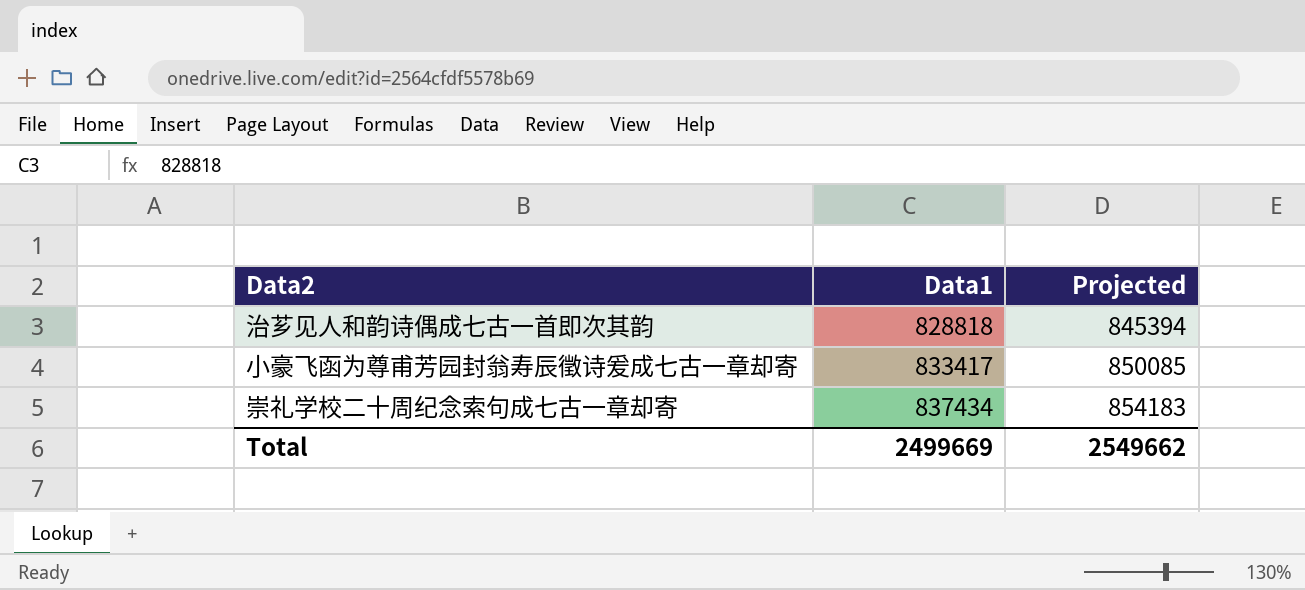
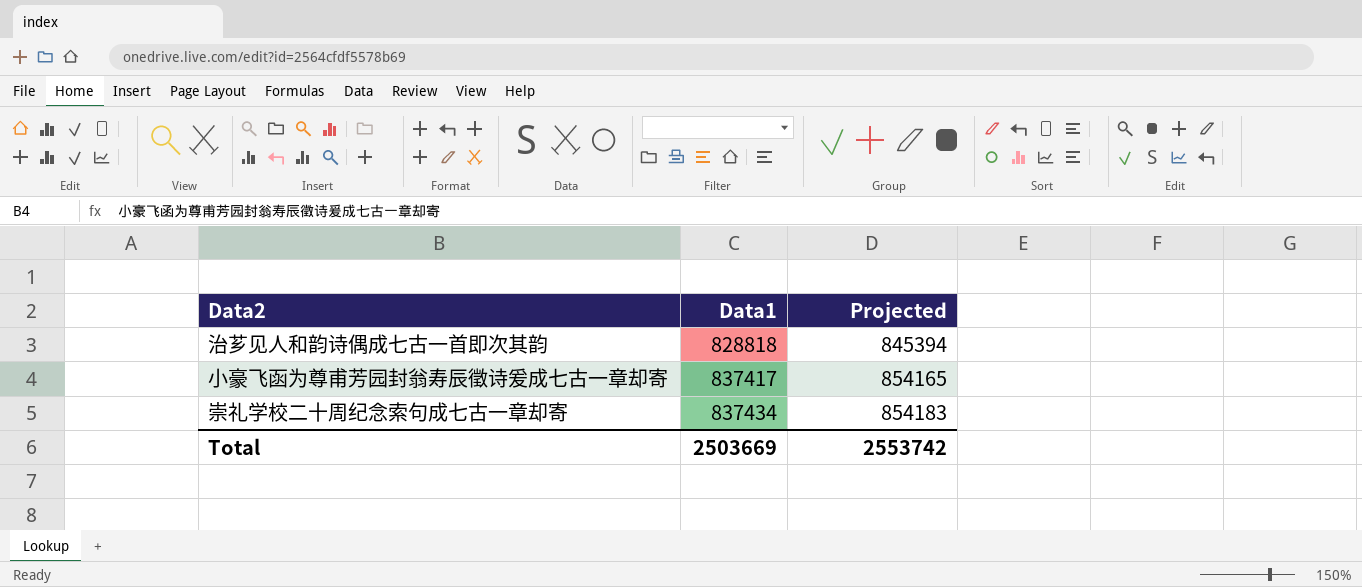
小豪飞函为尊甫芳园封翁寿辰徵诗爰成七古一章却寄 | Data1: 833417 -> 837417
小豪飞函为尊甫芳园封翁寿辰徵诗爰成七古一章却寄 | Projected: 850085 -> 854165
Total | Data1: 2499669 -> 2503669
Total | Projected: 2549662 -> 2553742

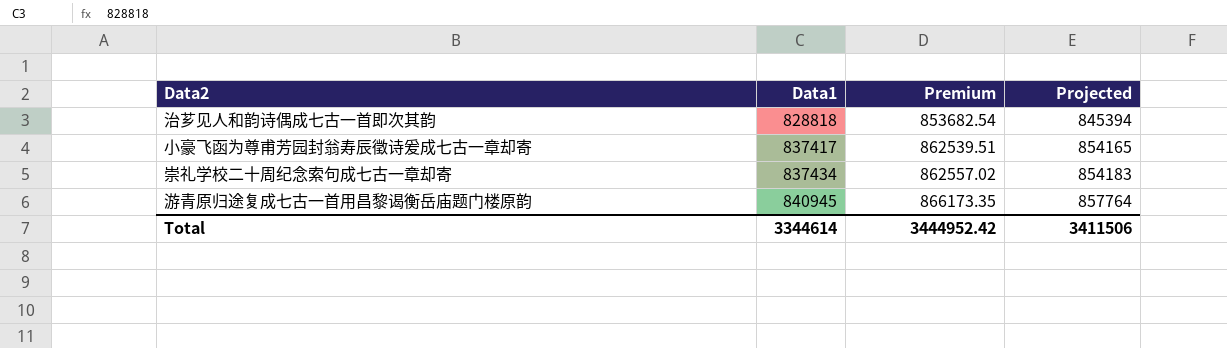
column Premium | formula: none -> [Data1] * 1.03
row 游青原归途复成七古一首用昌黎谒衡岳庙题门楼原韵: none -> 840945 | 866173.35 | 857764
Total | Data1: 2503669 -> 3344614
Total | Projected: 2553742 -> 3411506

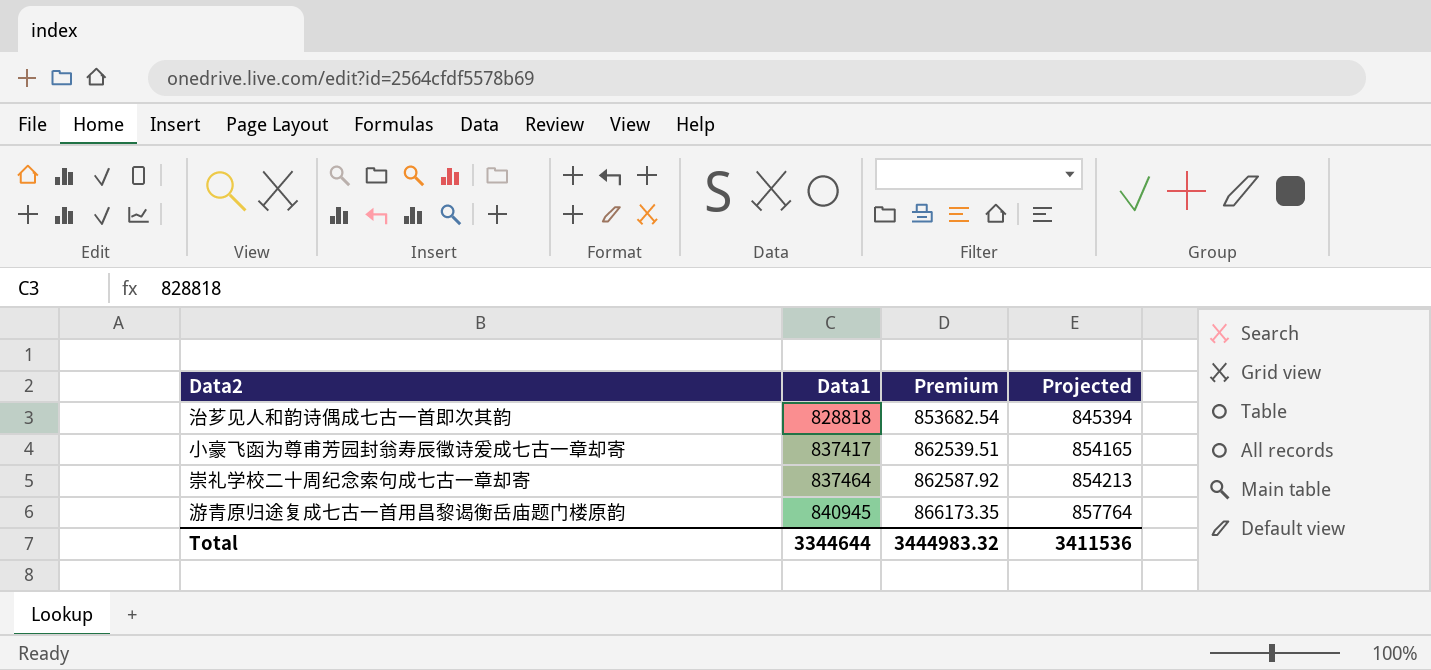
崇礼学校二十周纪念索句成七古一章却寄 | Data1: 837434 -> 837464
崇礼学校二十周纪念索句成七古一章却寄 | Premium: 862557.02 -> 862587.92
崇礼学校二十周纪念索句成七古一章却寄 | Projected: 854183 -> 854213
Total | Data1: 3344614 -> 3344644
Total | Premium: 3444952.42 -> 3444983.32
Total | Projected: 3411506 -> 3411536

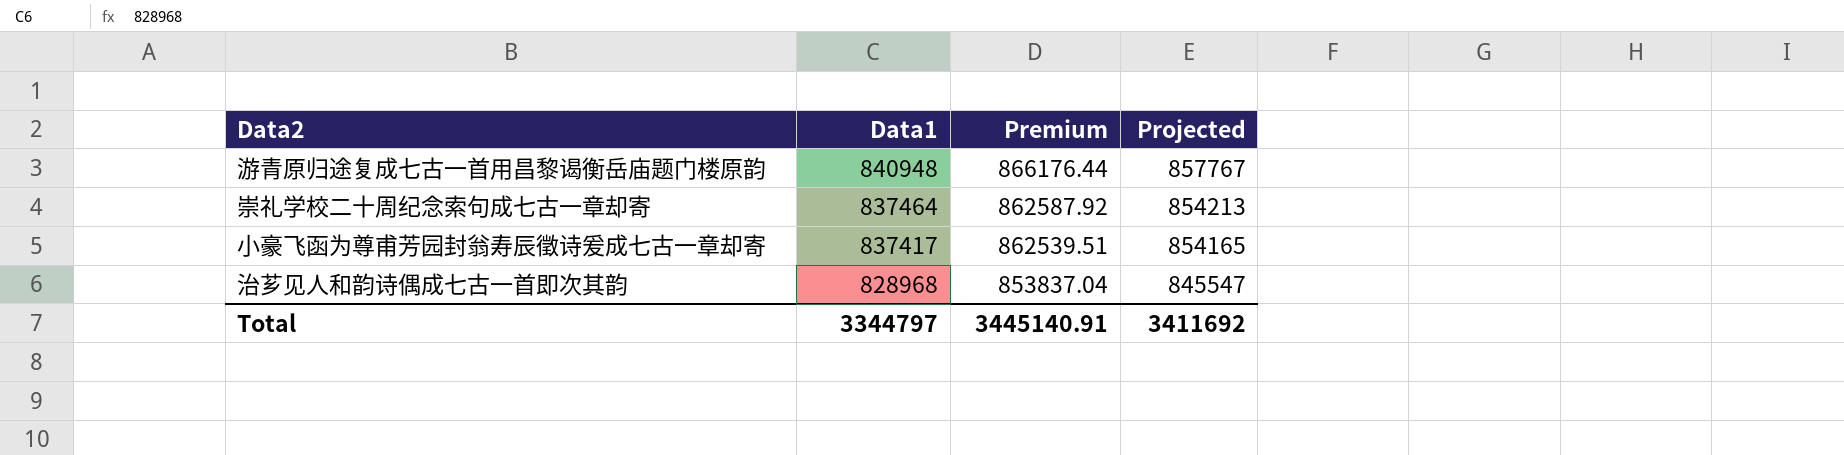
row order: Data1 ascending -> Data1 descending
游青原归途复成七古一首用昌黎谒衡岳庙题门楼原韵 | Data1: 840945 -> 840948
游青原归途复成七古一首用昌黎谒衡岳庙题门楼原韵 | Premium: 866173.35 -> 866176.44
游青原归途复成七古一首用昌黎谒衡岳庙题门楼原韵 | Projected: 857764 -> 857767
治芗见人和韵诗偶成七古一首即次其韵 | Data1: 828818 -> 828968
治芗见人和韵诗偶成七古一首即次其韵 | Premium: 853682.54 -> 853837.04
治芗见人和韵诗偶成七古一首即次其韵 | Projected: 845394 -> 845547
Total | Data1: 3344644 -> 3344797
Total | Premium: 3444983.32 -> 3445140.91
Total | Projected: 3411536 -> 3411692

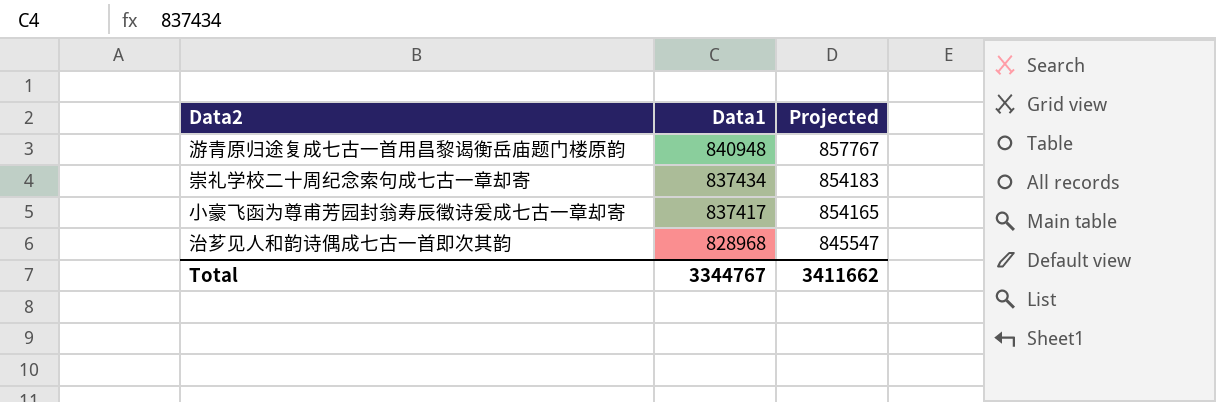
column Premium | formula: [Data1] * 1.03 -> none
崇礼学校二十周纪念索句成七古一章却寄 | Data1: 837464 -> 837434
崇礼学校二十周纪念索句成七古一章却寄 | Projected: 854213 -> 854183
Total | Data1: 3344797 -> 3344767
Total | Projected: 3411692 -> 3411662

